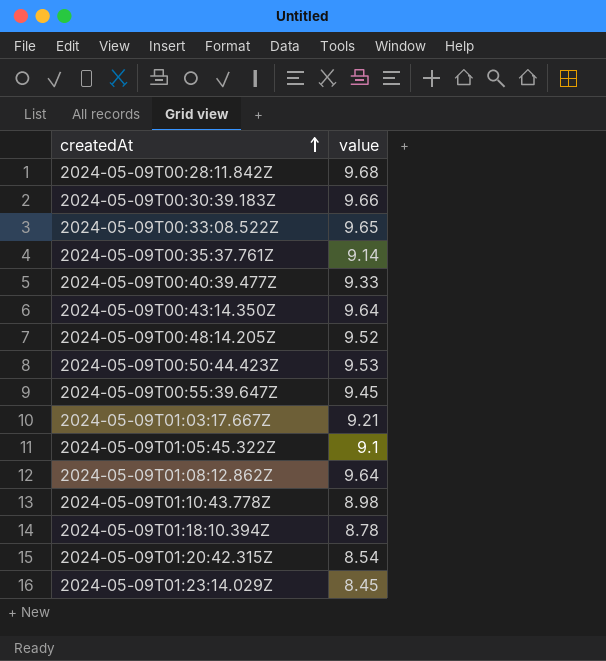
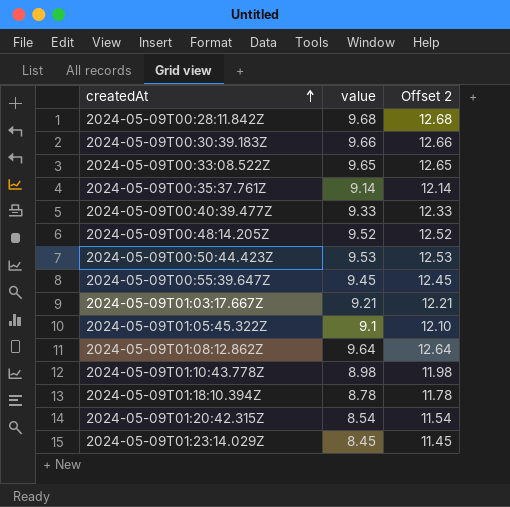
column Offset 2 | formula: none -> [value] + 3
row 2024-05-09T00:43:14.350Z: 9.64 -> none

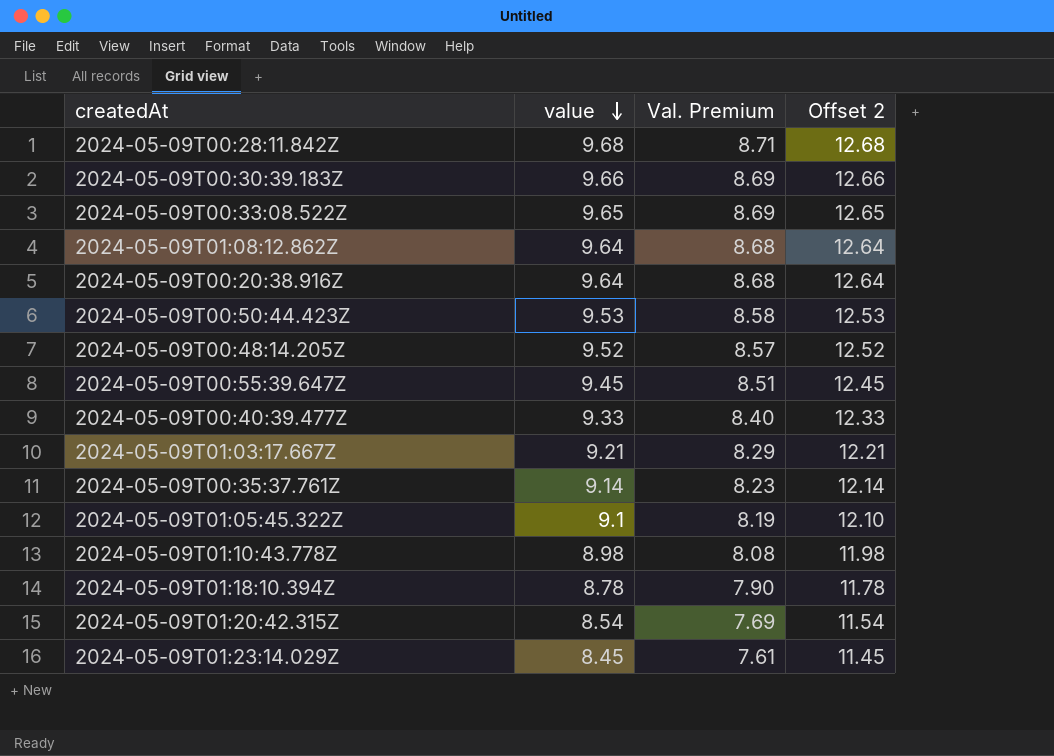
row order: createdAt ascending -> value descending
column Val. Premium | formula: none -> [value] * 0.9
row 2024-05-09T00:20:38.916Z: none -> 9.64 | 8.68 | 12.64

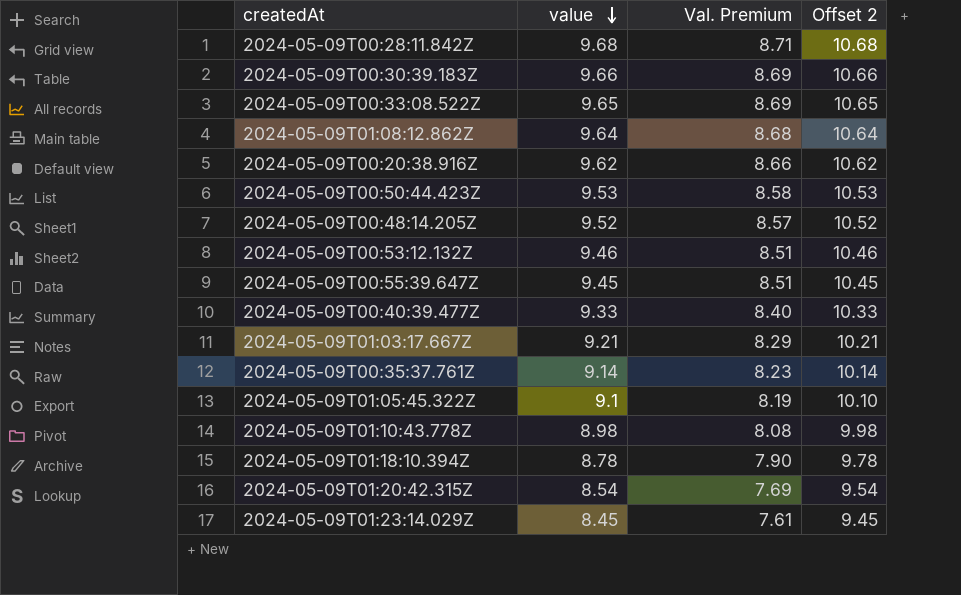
column Offset 2 | formula: [value] + 3 -> [value] + 1
2024-05-09T00:20:38.916Z | value: 9.64 -> 9.62
2024-05-09T00:20:38.916Z | Val. Premium: 8.68 -> 8.66
row 2024-05-09T00:53:12.132Z: none -> 9.46 | 8.51 | 10.46

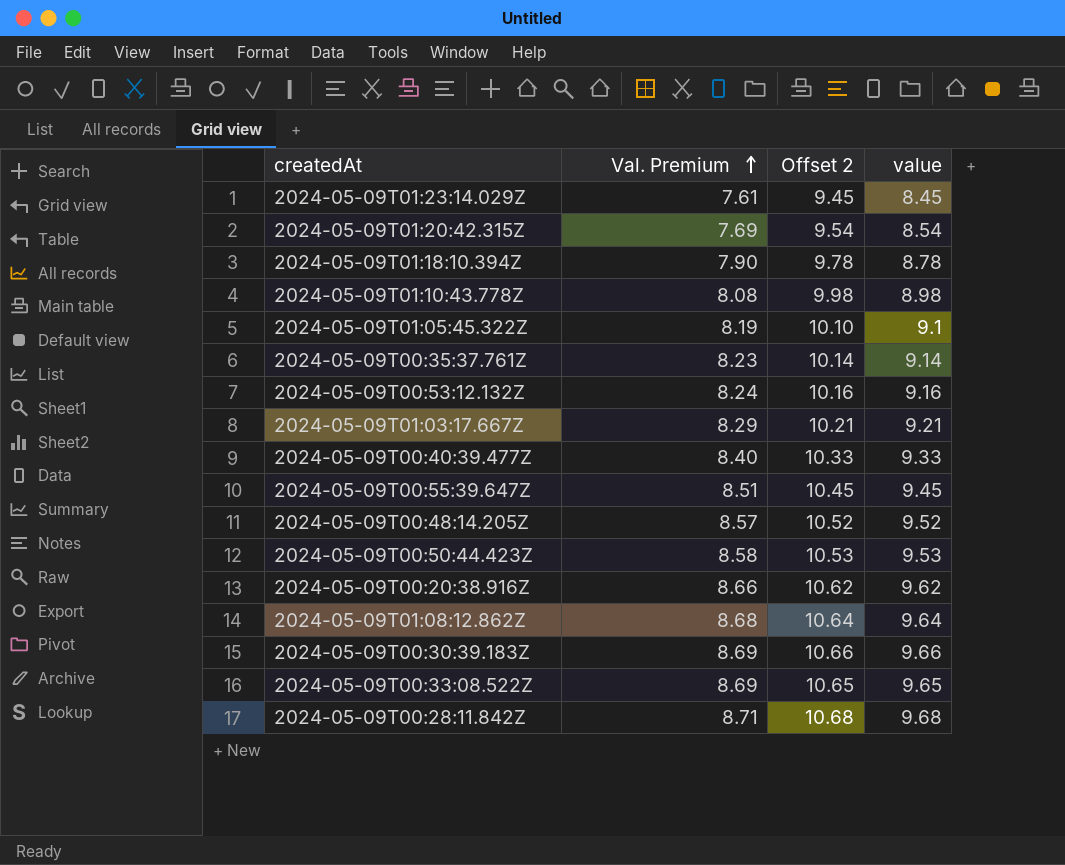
row order: value descending -> Val. Premium ascending
column value | position: 2 -> 4
2024-05-09T00:53:12.132Z | Val. Premium: 8.51 -> 8.24
2024-05-09T00:53:12.132Z | Offset 2: 10.46 -> 10.16
2024-05-09T00:53:12.132Z | value: 9.46 -> 9.16

